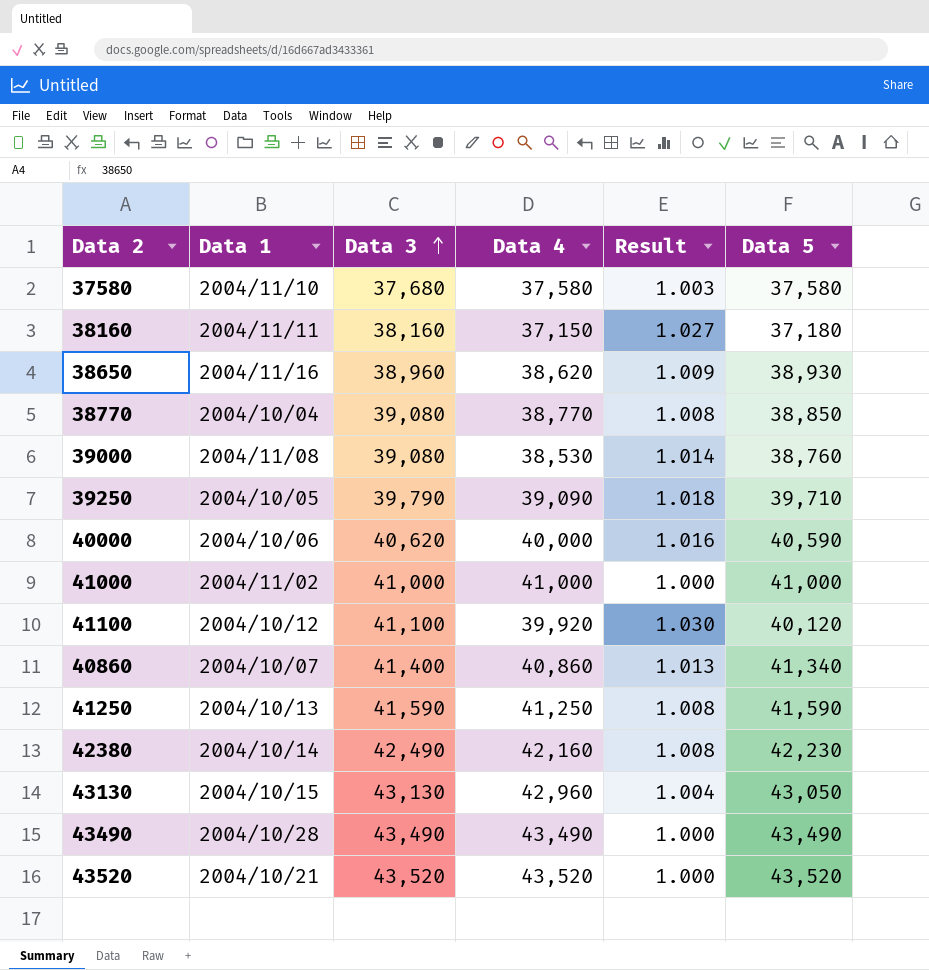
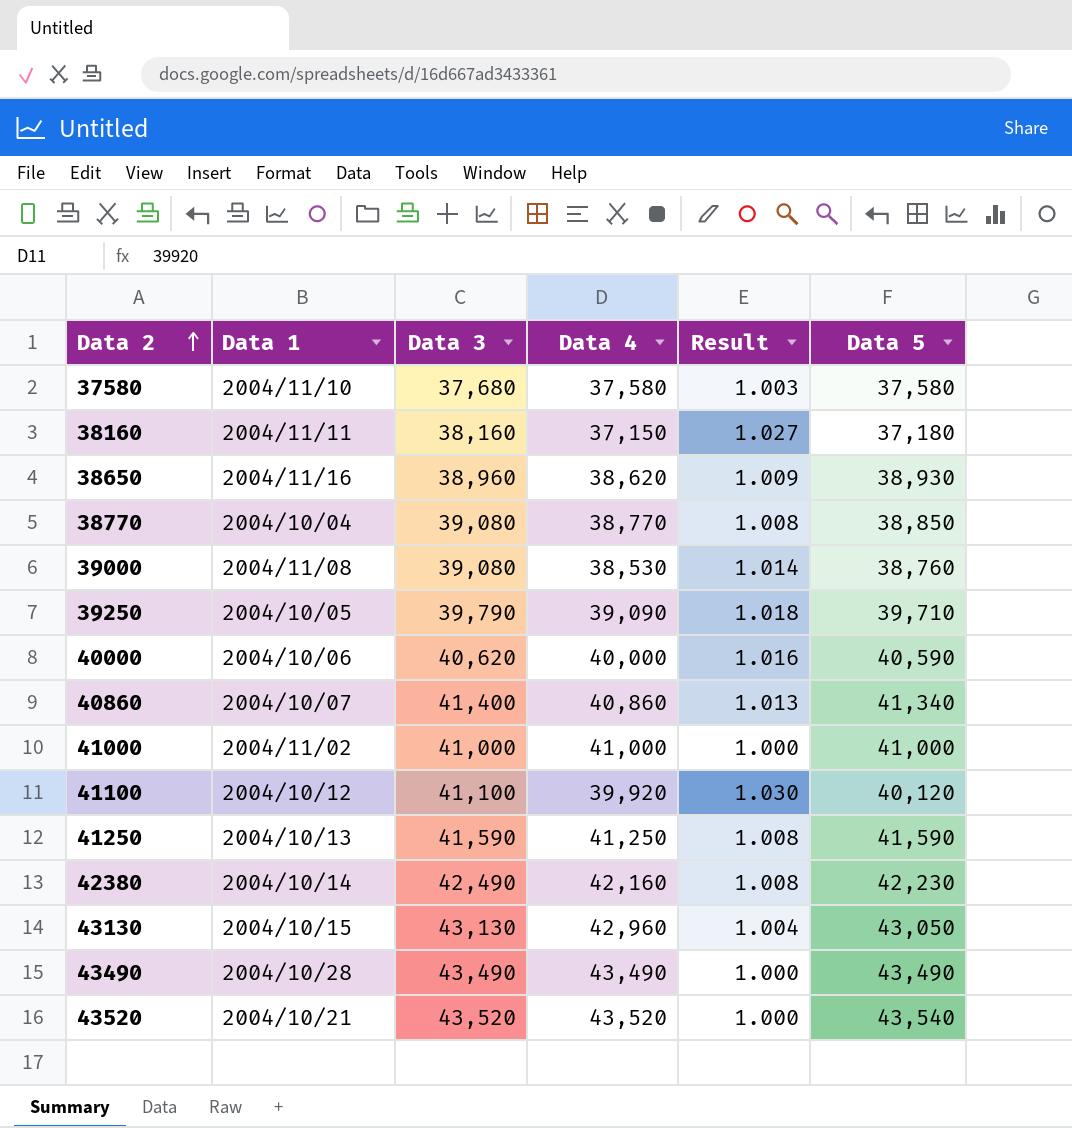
row order: Data 3 ascending -> Data 2 ascending
43520 | Data 5: 43,520 -> 43,540

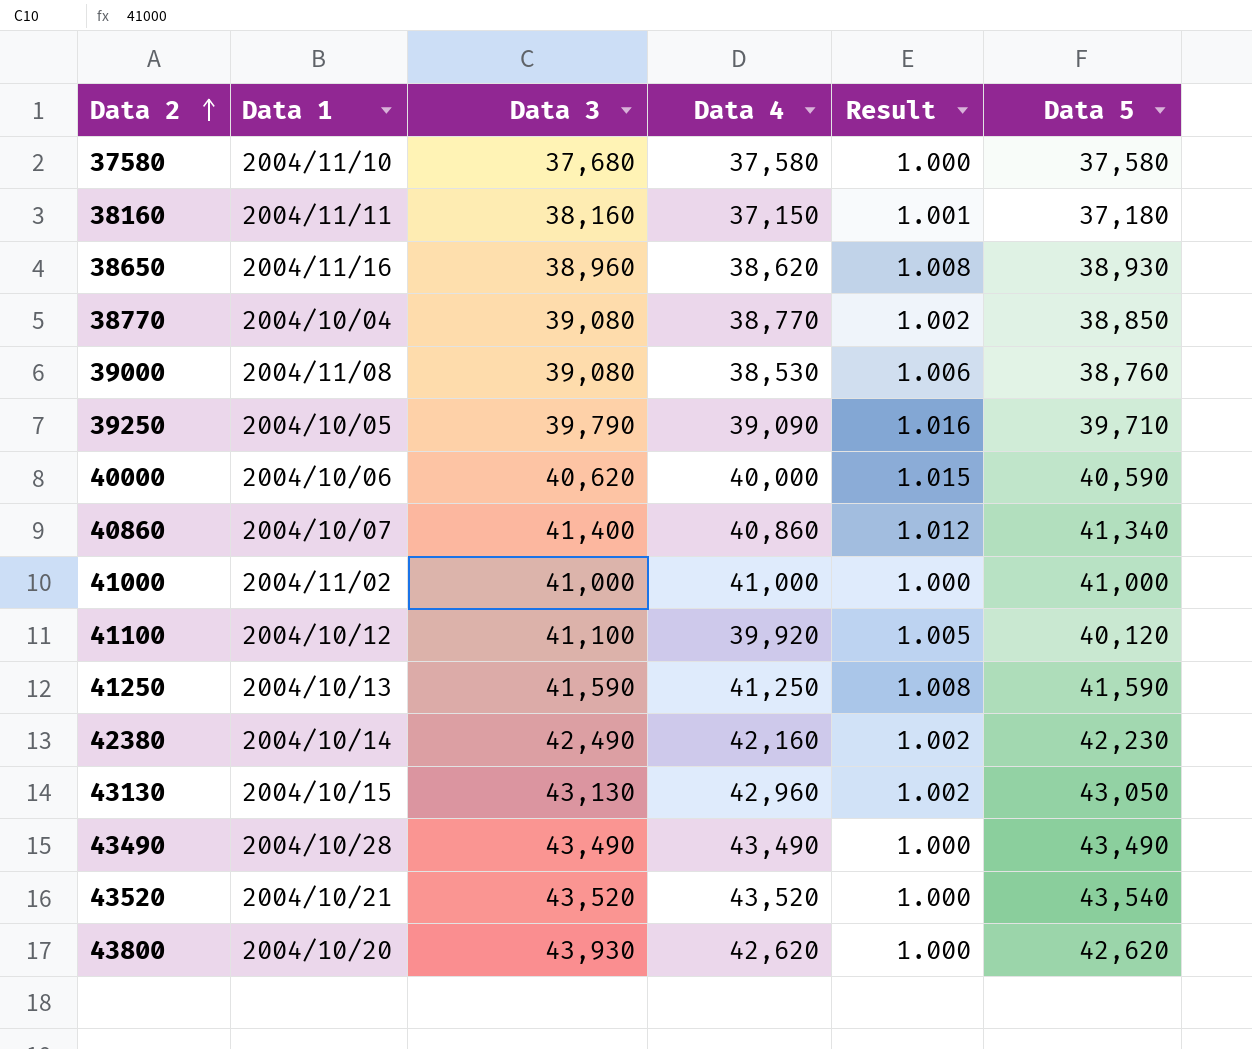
column Result | formula: [Data 3] / [Data 4] -> [Data 5] / [Data 4]
row 43800: none -> 2004/10/20 | 43,930 | 42,620 | 1.000 | 42,620

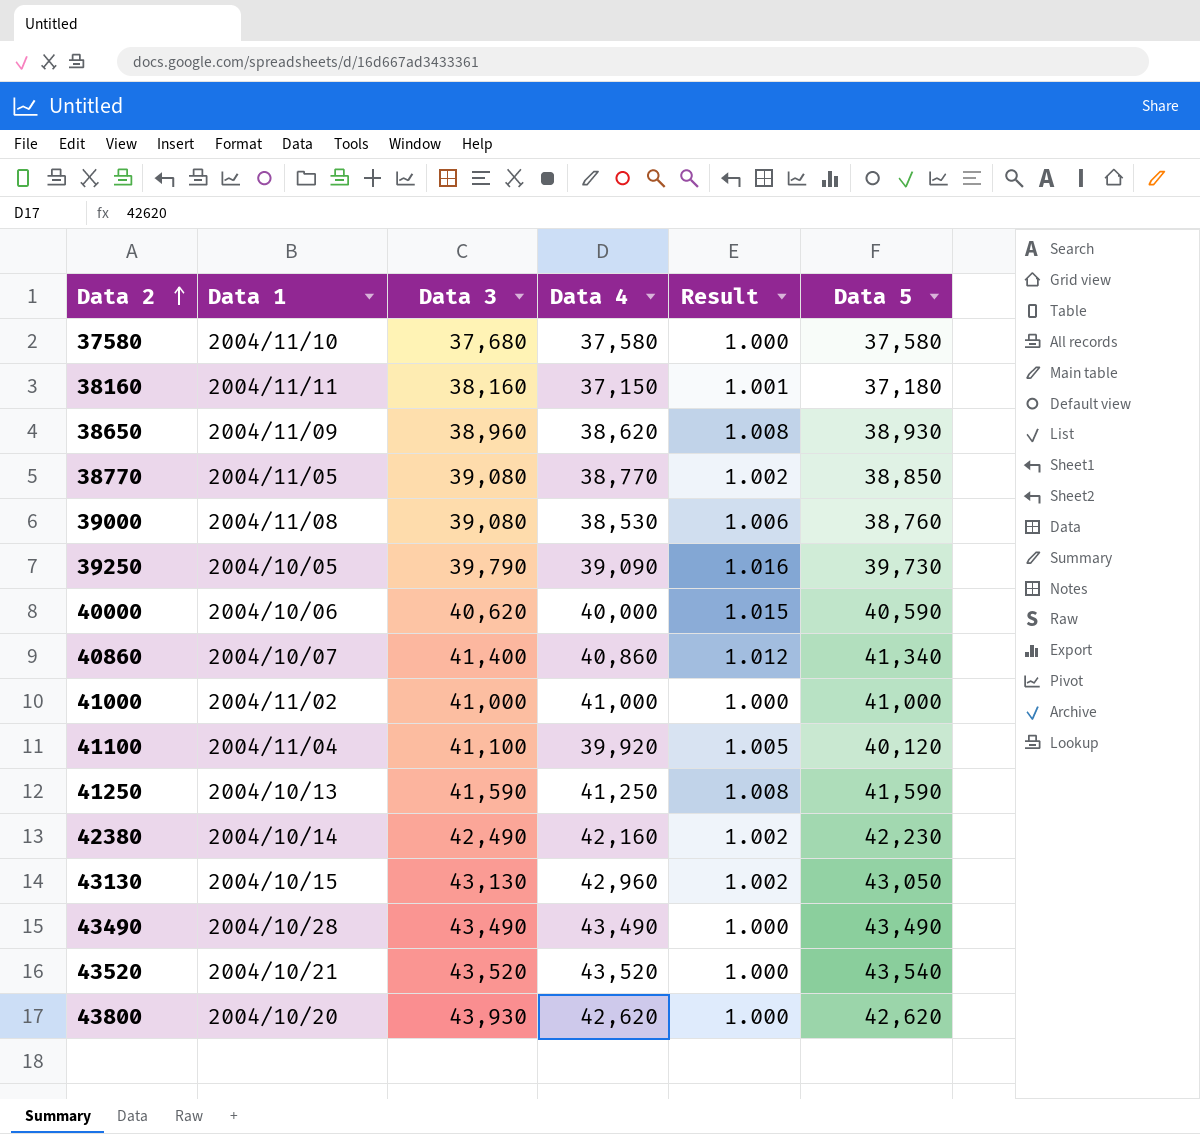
38650 | Data 1: 2004/11/16 -> 2004/11/09
38770 | Data 1: 2004/10/04 -> 2004/11/05
39250 | Data 5: 39,710 -> 39,730
41100 | Data 1: 2004/10/12 -> 2004/11/04

